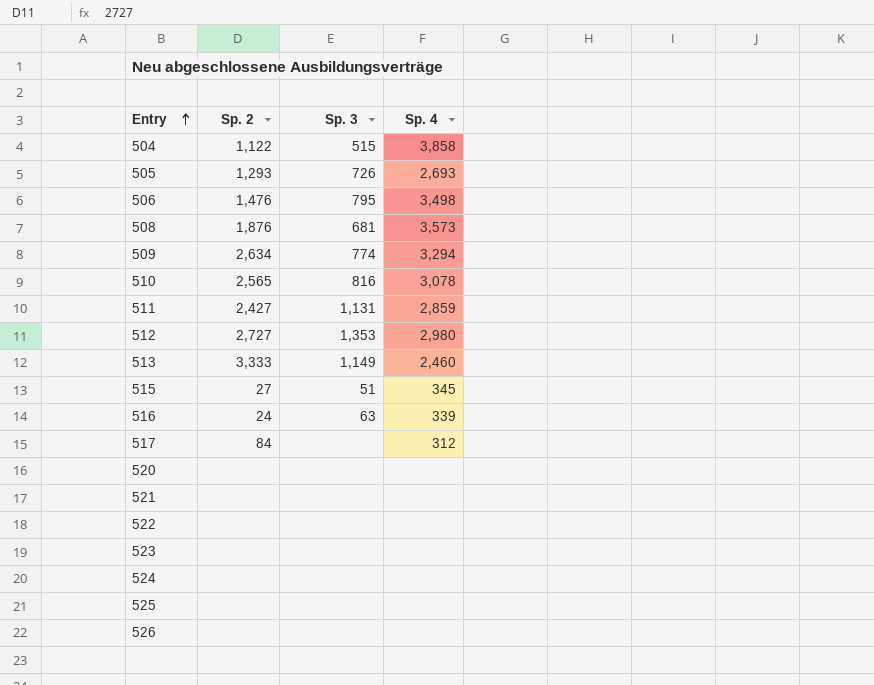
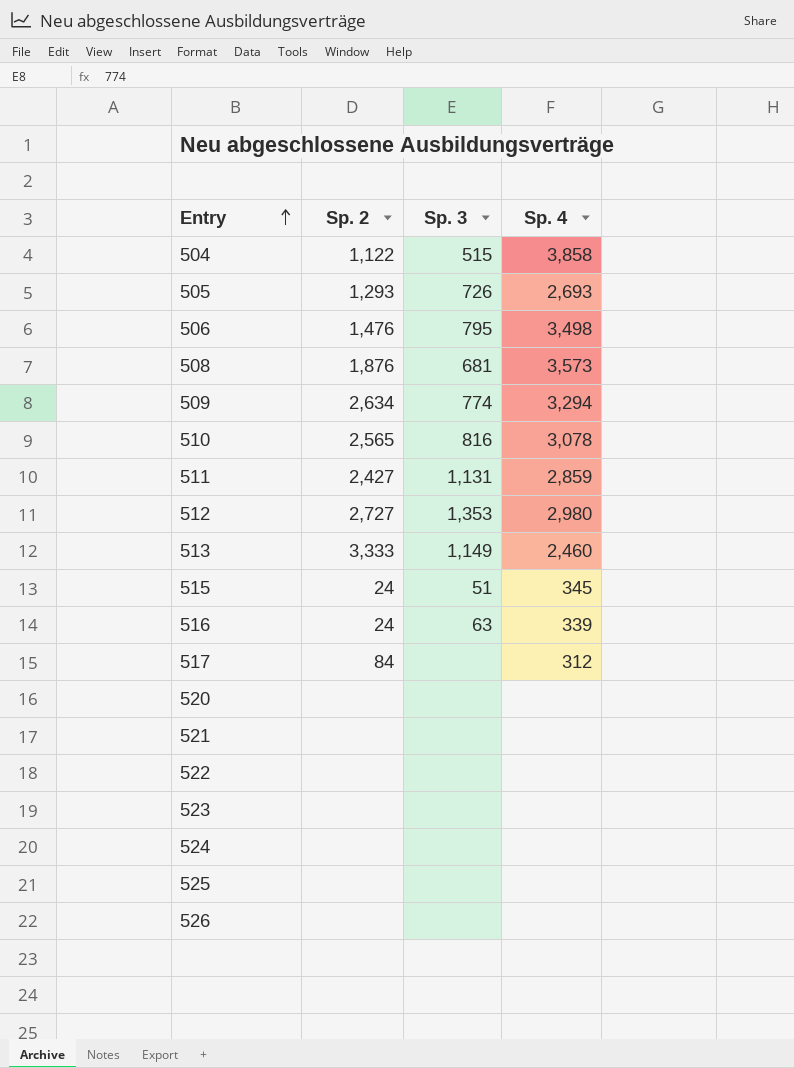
515 | Sp. 2: 27 -> 24

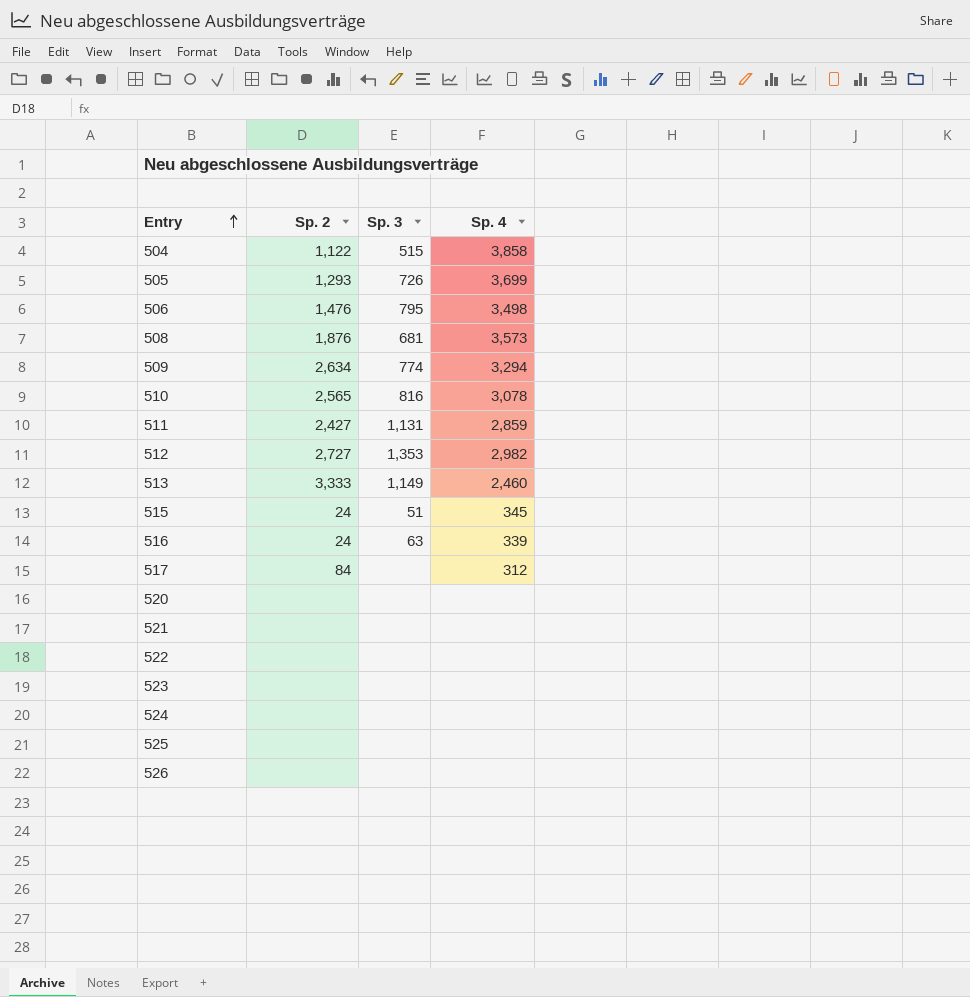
505 | Sp. 4: 2,693 -> 3,699
512 | Sp. 4: 2,980 -> 2,982

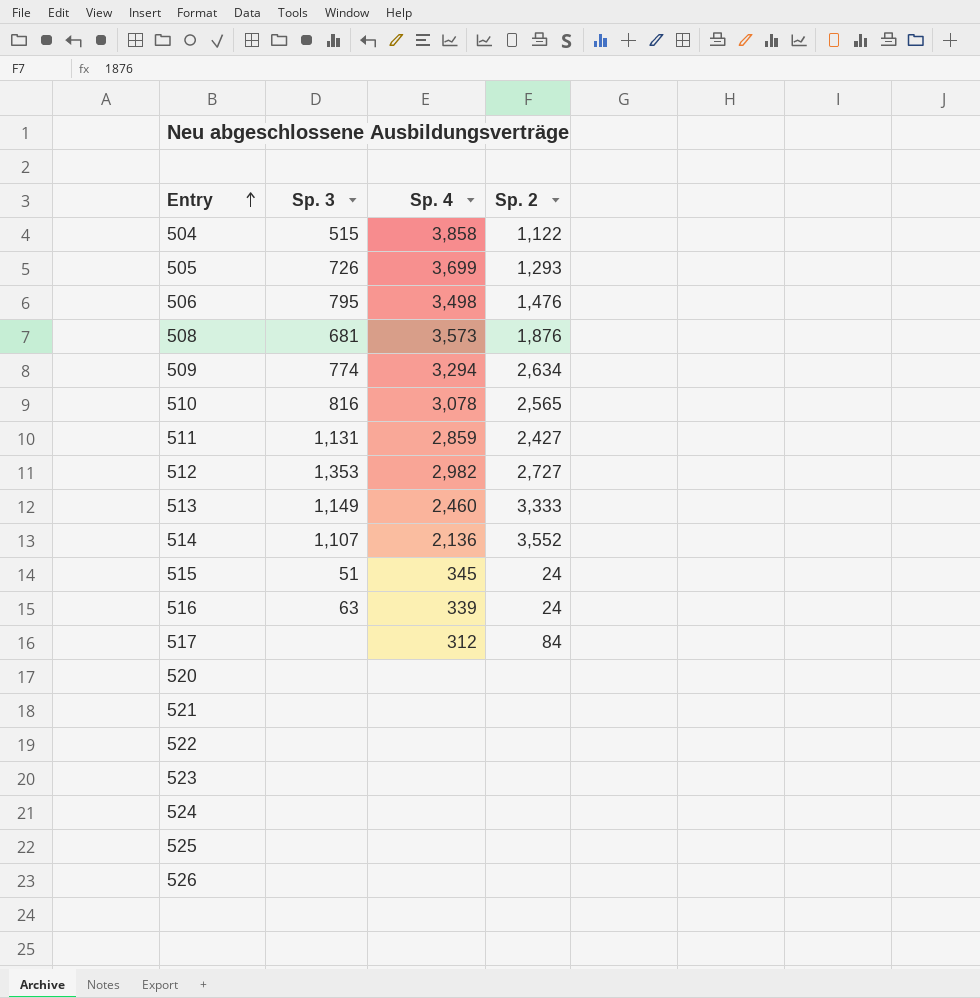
column Sp. 2 | position: 2 -> 4
row 514: none -> 1,107 | 2,136 | 3,552

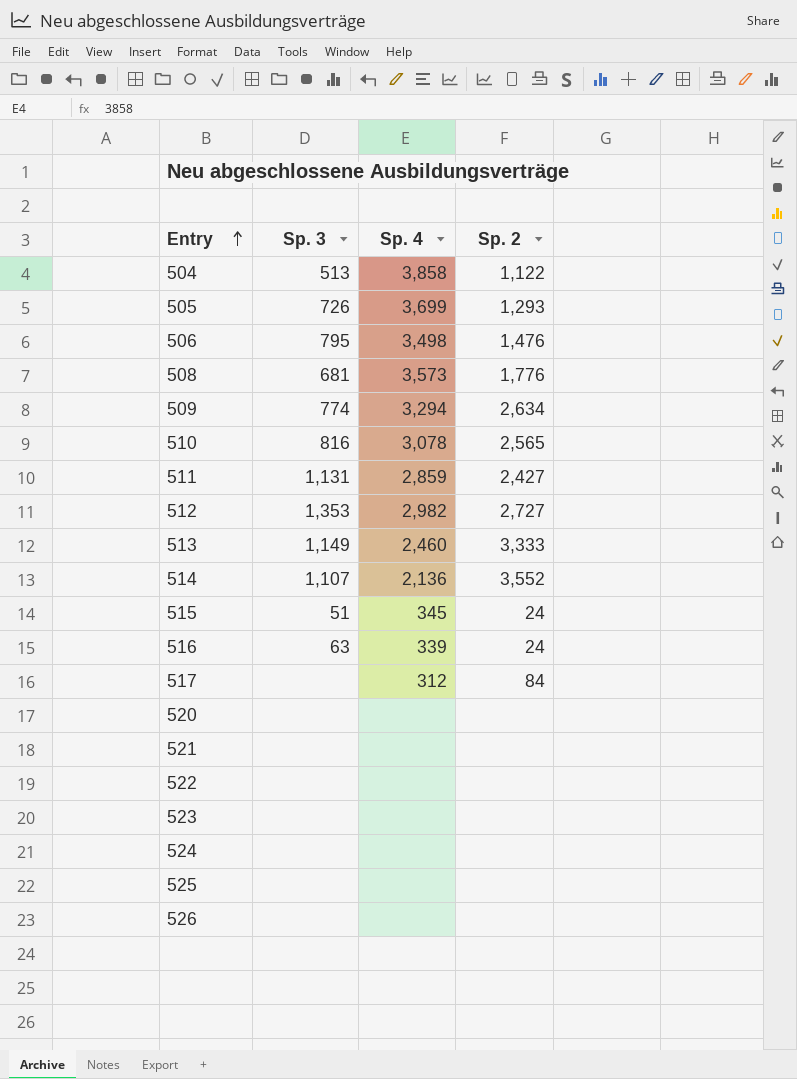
504 | Sp. 3: 515 -> 513
508 | Sp. 2: 1,876 -> 1,776

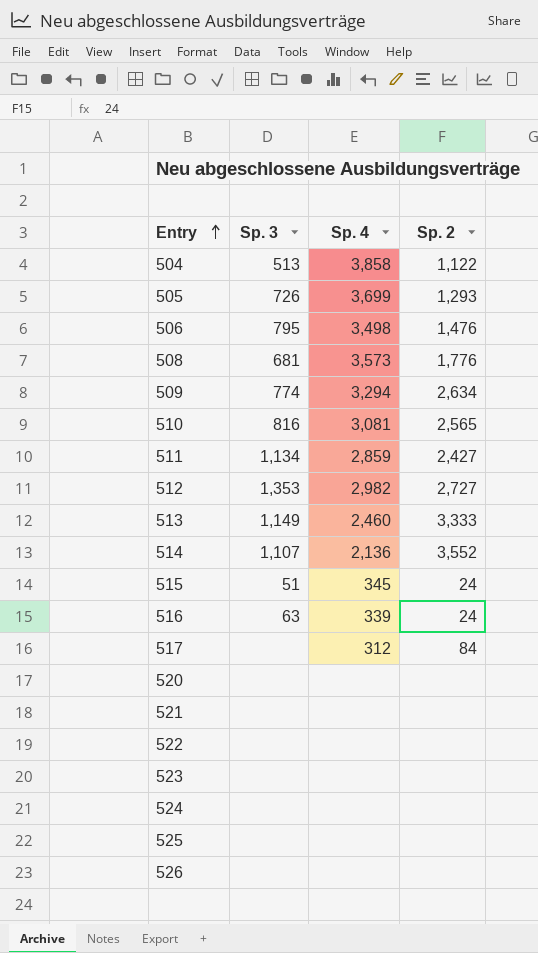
510 | Sp. 4: 3,078 -> 3,081
511 | Sp. 3: 1,131 -> 1,134

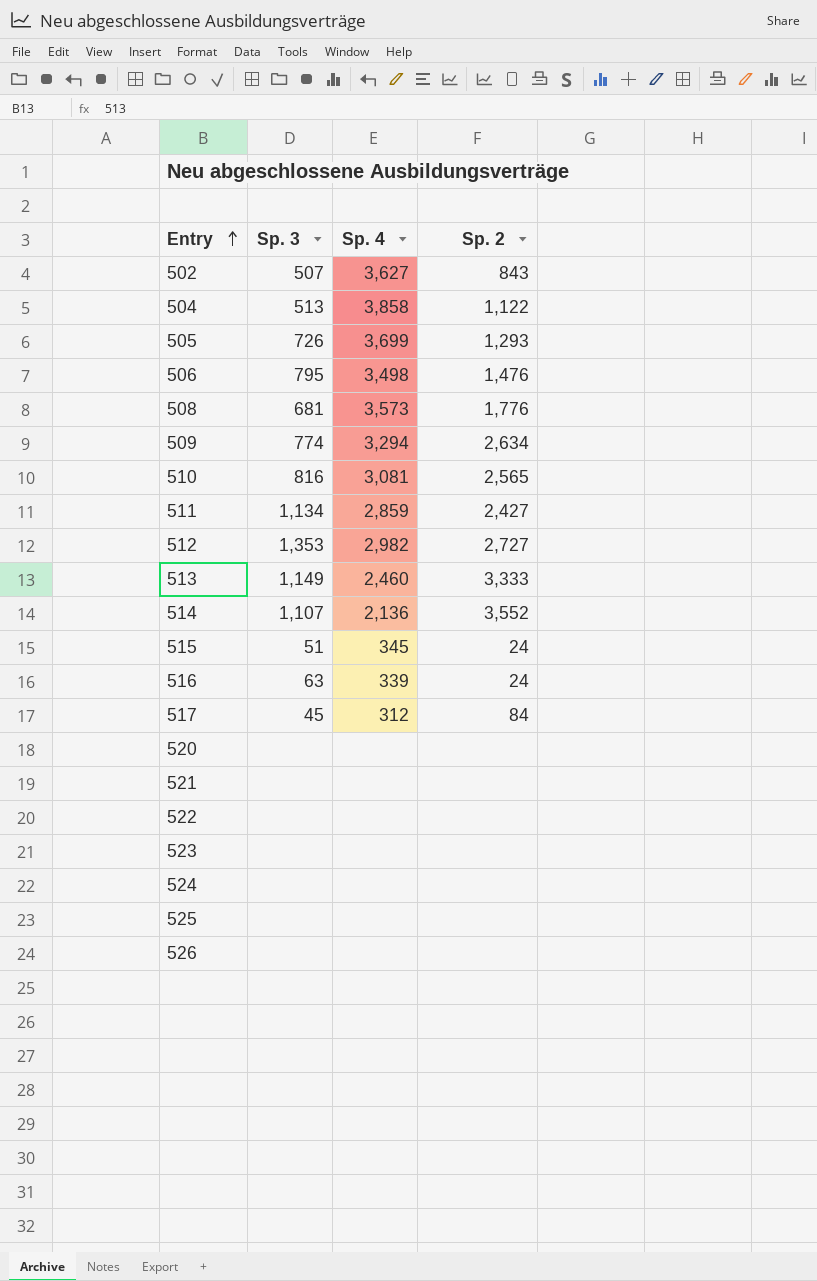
row 502: none -> 507 | 3,627 | 843
517 | Sp. 3: none -> 45

